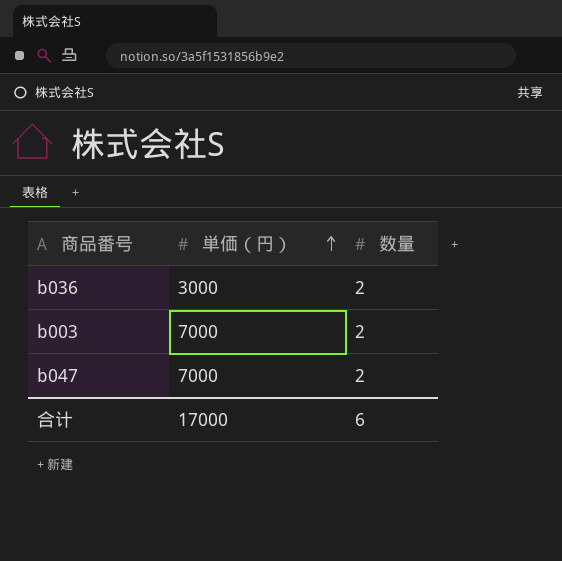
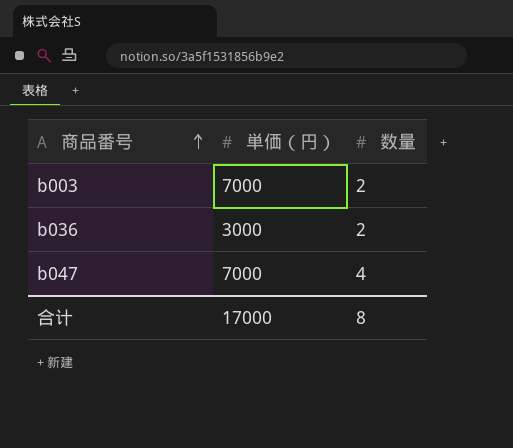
row order: 単価（円） ascending -> 商品番号 ascending
b047 | 数量: 2 -> 4
合计 | 数量: 6 -> 8

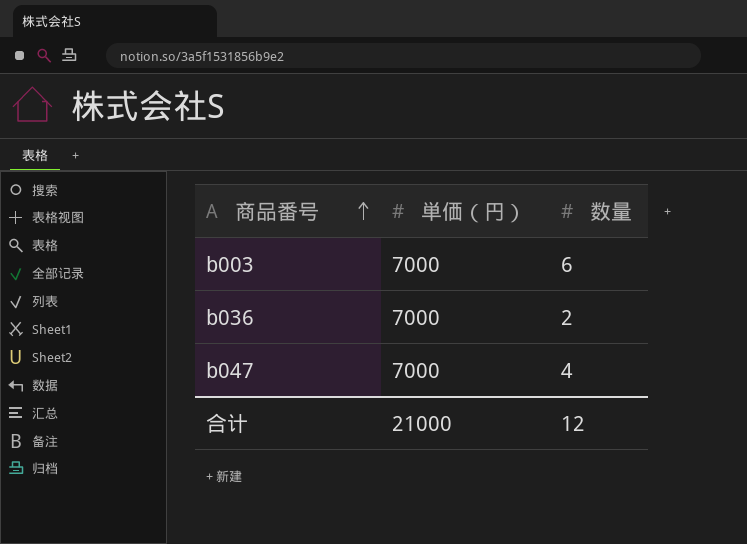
b003 | 数量: 2 -> 6
b036 | 単価（円）: 3000 -> 7000
合计 | 単価（円）: 17000 -> 21000
合计 | 数量: 8 -> 12

